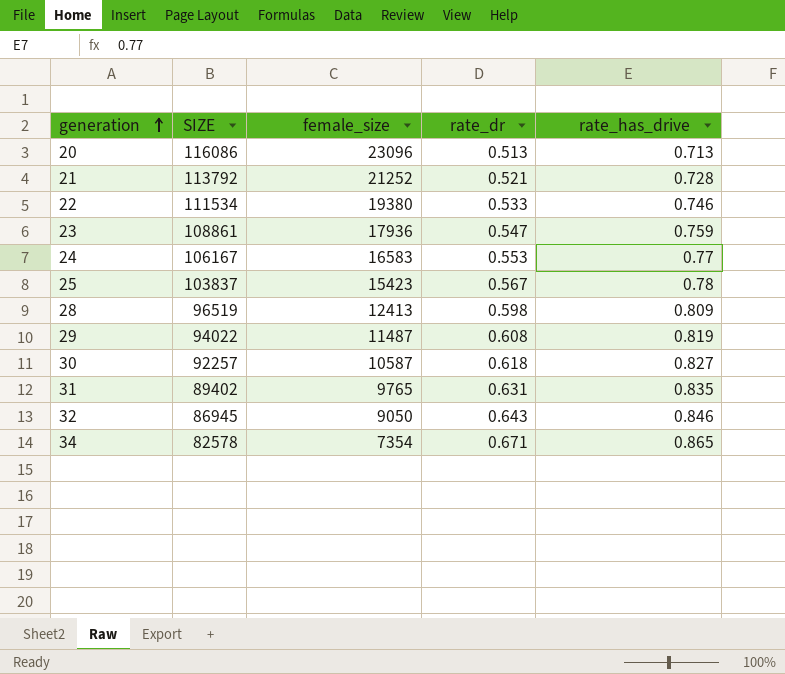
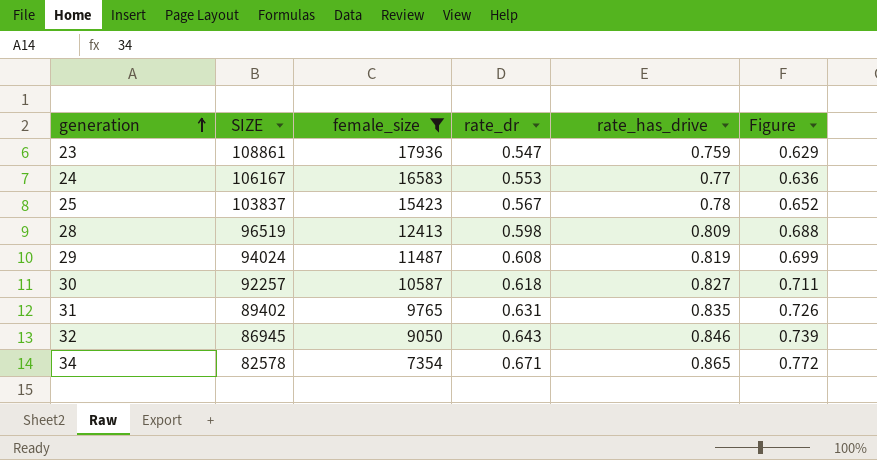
filter: none -> female_size <= 17936
column Figure | formula: none -> [rate_dr] * 1.15
29 | SIZE: 94022 -> 94024

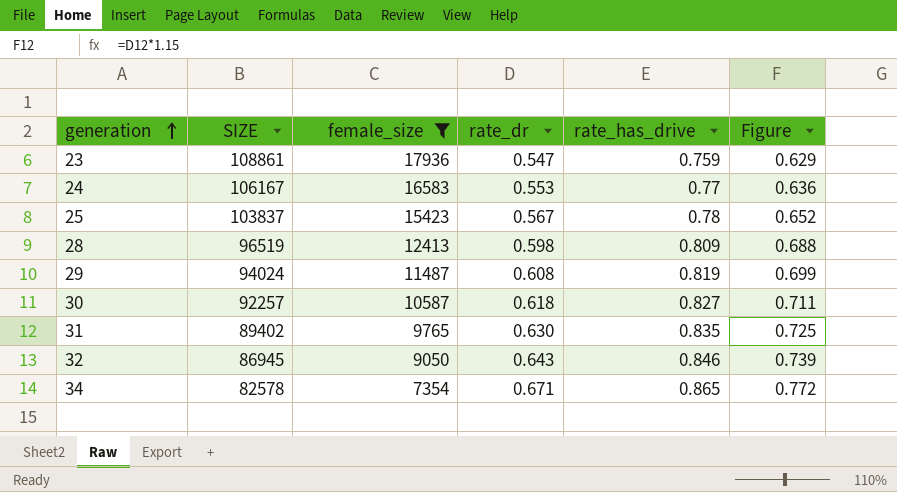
31 | rate_dr: 0.631 -> 0.630
31 | Figure: 0.726 -> 0.725

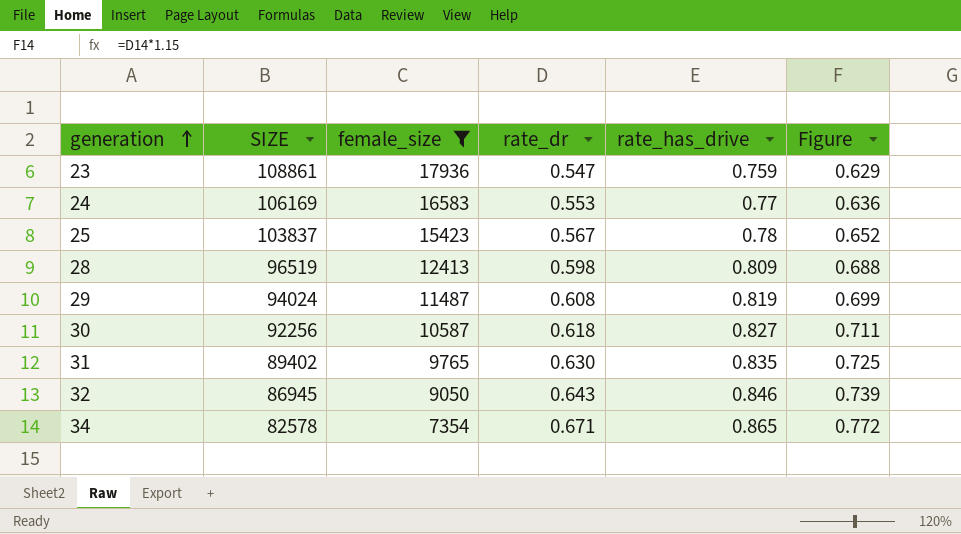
24 | SIZE: 106167 -> 106169
30 | SIZE: 92257 -> 92256

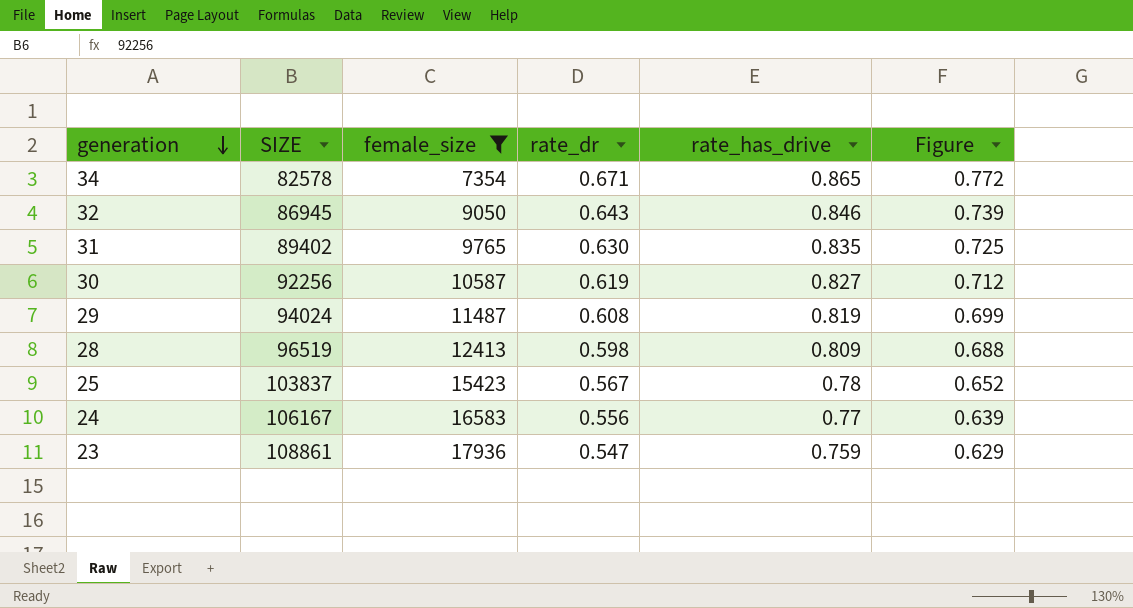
row order: generation ascending -> generation descending
30 | rate_dr: 0.618 -> 0.619
30 | Figure: 0.711 -> 0.712
24 | SIZE: 106169 -> 106167
24 | rate_dr: 0.553 -> 0.556
24 | Figure: 0.636 -> 0.639

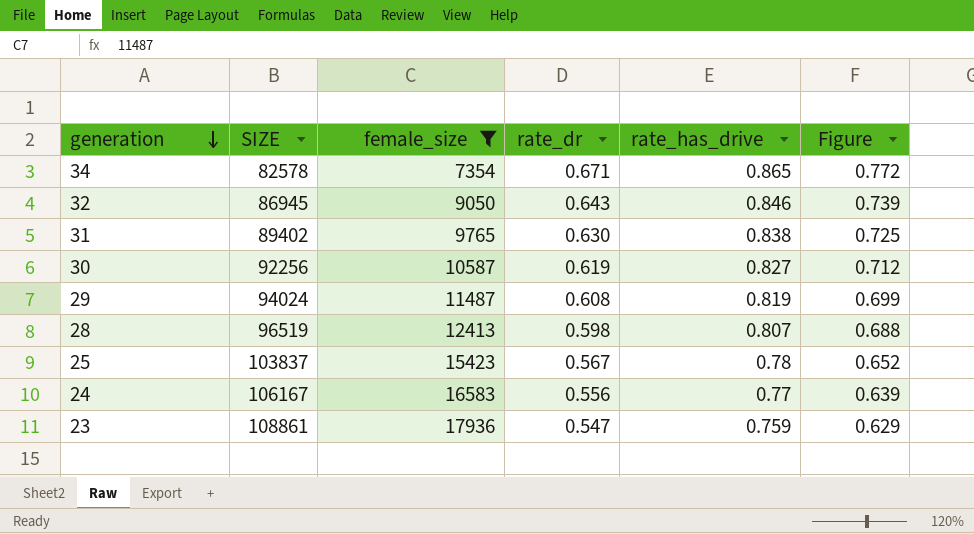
31 | rate_has_drive: 0.835 -> 0.838
28 | rate_has_drive: 0.809 -> 0.807

